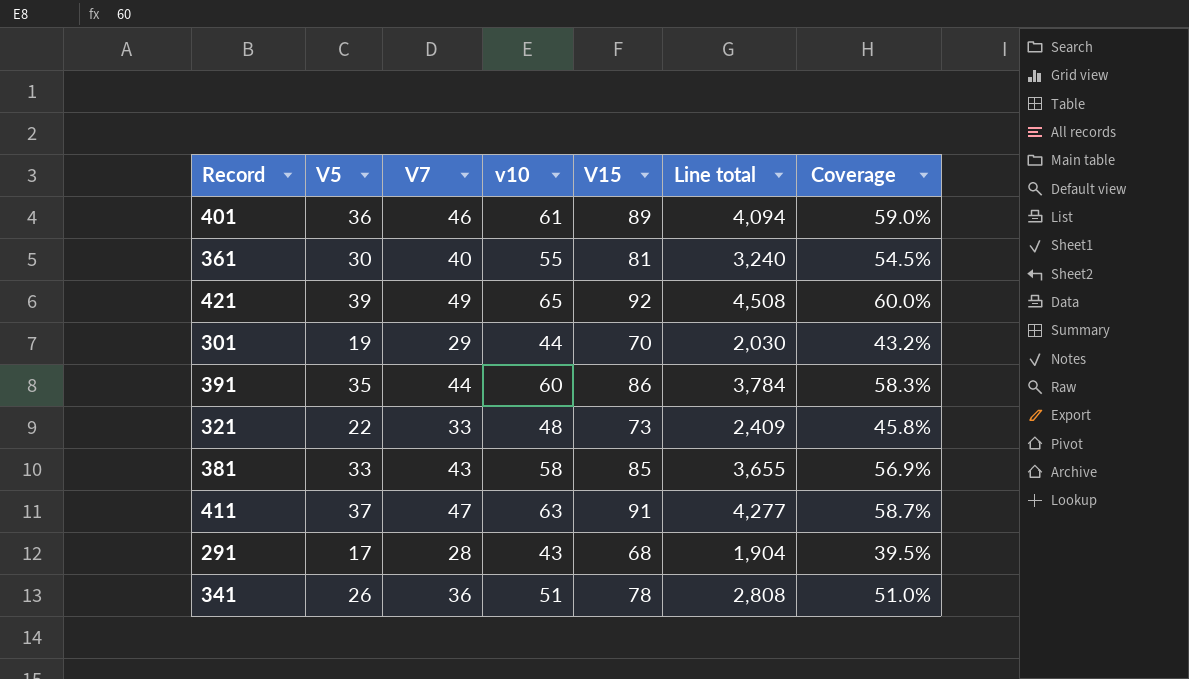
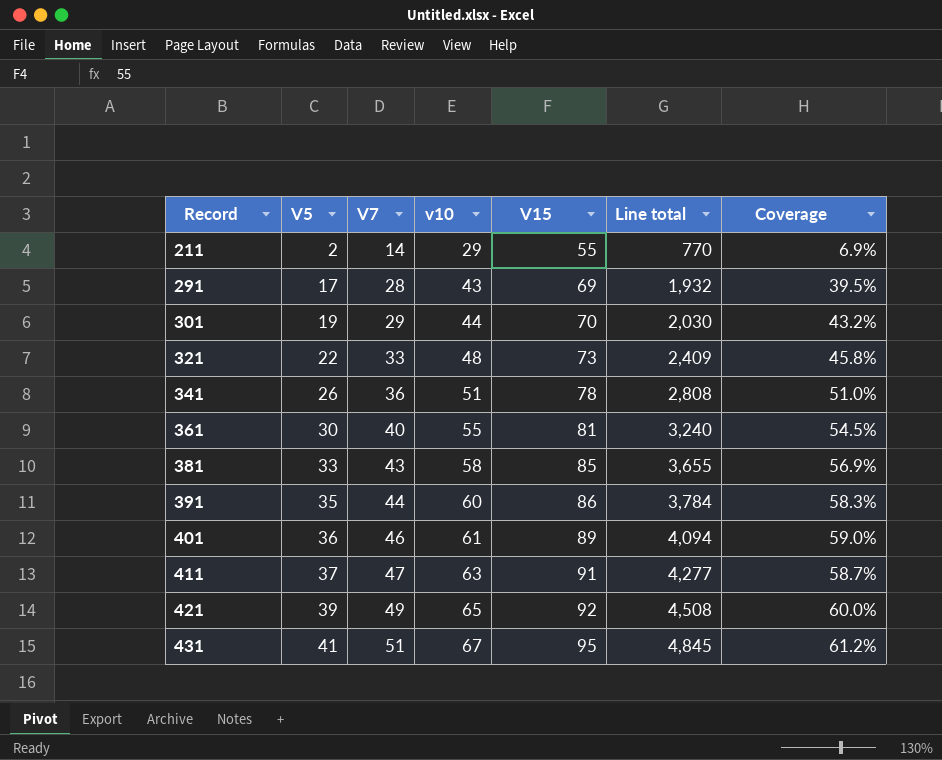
row order: none -> Record ascending
row 211: none -> 2 | 14 | 29 | 55 | 770 | 6.9%
291 | V15: 68 -> 69
291 | Line total: 1,904 -> 1,932
row 431: none -> 41 | 51 | 67 | 95 | 4,845 | 61.2%

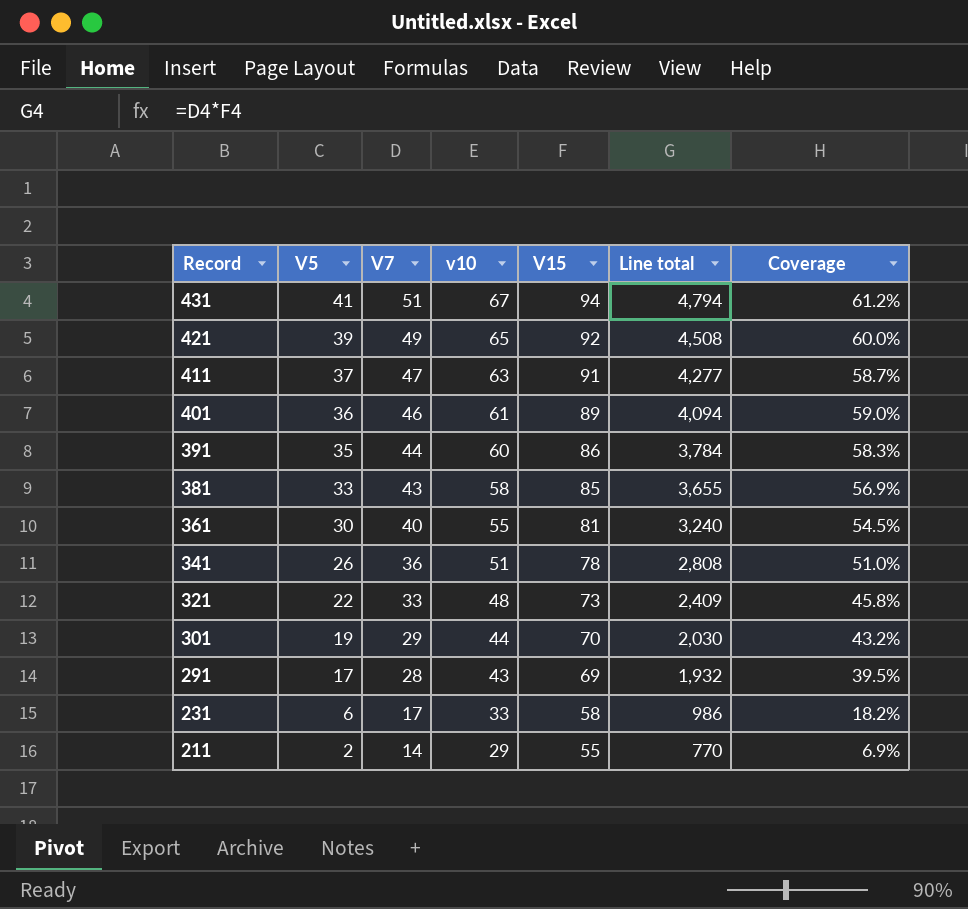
row order: Record ascending -> Record descending
431 | V15: 95 -> 94
431 | Line total: 4,845 -> 4,794
row 231: none -> 6 | 17 | 33 | 58 | 986 | 18.2%

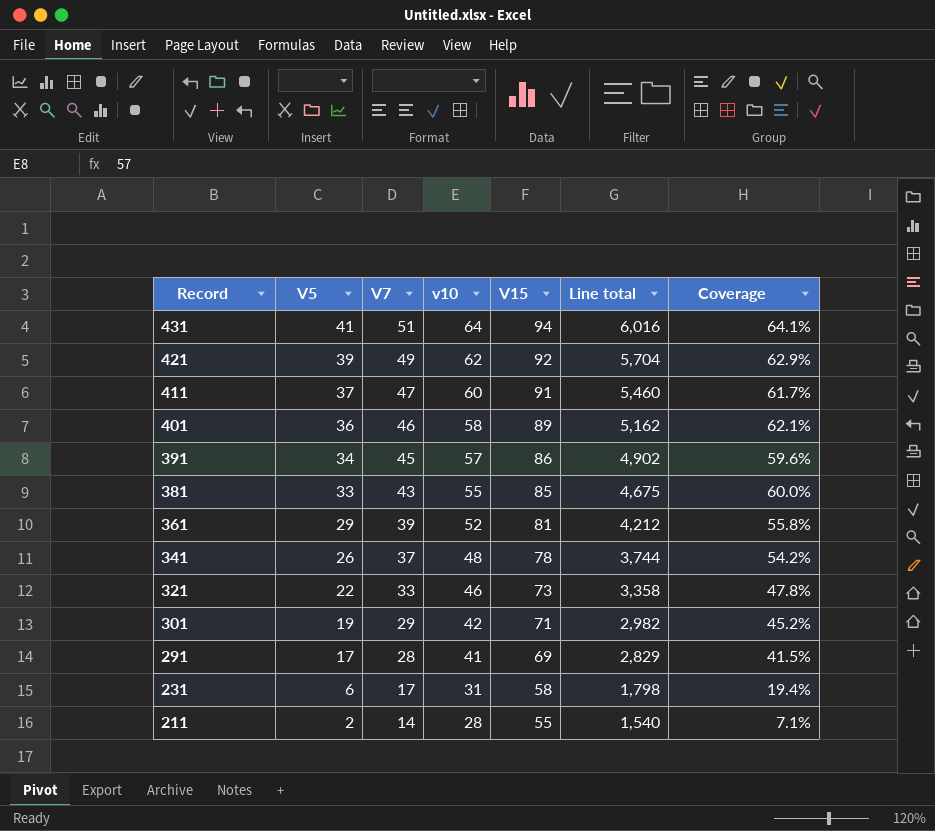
column Line total | formula: [V7] * [V15] -> [v10] * [V15]
431 | v10: 67 -> 64
431 | Coverage: 61.2% -> 64.1%
421 | v10: 65 -> 62
421 | Coverage: 60.0% -> 62.9%
411 | v10: 63 -> 60
411 | Coverage: 58.7% -> 61.7%
401 | v10: 61 -> 58
401 | Coverage: 59.0% -> 62.1%
391 | V5: 35 -> 34
391 | V7: 44 -> 45
391 | v10: 60 -> 57
391 | Coverage: 58.3% -> 59.6%
381 | v10: 58 -> 55
381 | Coverage: 56.9% -> 60.0%
361 | V5: 30 -> 29
361 | V7: 40 -> 39
361 | v10: 55 -> 52
361 | Coverage: 54.5% -> 55.8%
341 | V7: 36 -> 37
341 | v10: 51 -> 48
341 | Coverage: 51.0% -> 54.2%
321 | v10: 48 -> 46
321 | Coverage: 45.8% -> 47.8%
301 | v10: 44 -> 42
301 | V15: 70 -> 71
301 | Coverage: 43.2% -> 45.2%
291 | v10: 43 -> 41
291 | Coverage: 39.5% -> 41.5%
231 | v10: 33 -> 31
231 | Coverage: 18.2% -> 19.4%
211 | v10: 29 -> 28
211 | Coverage: 6.9% -> 7.1%

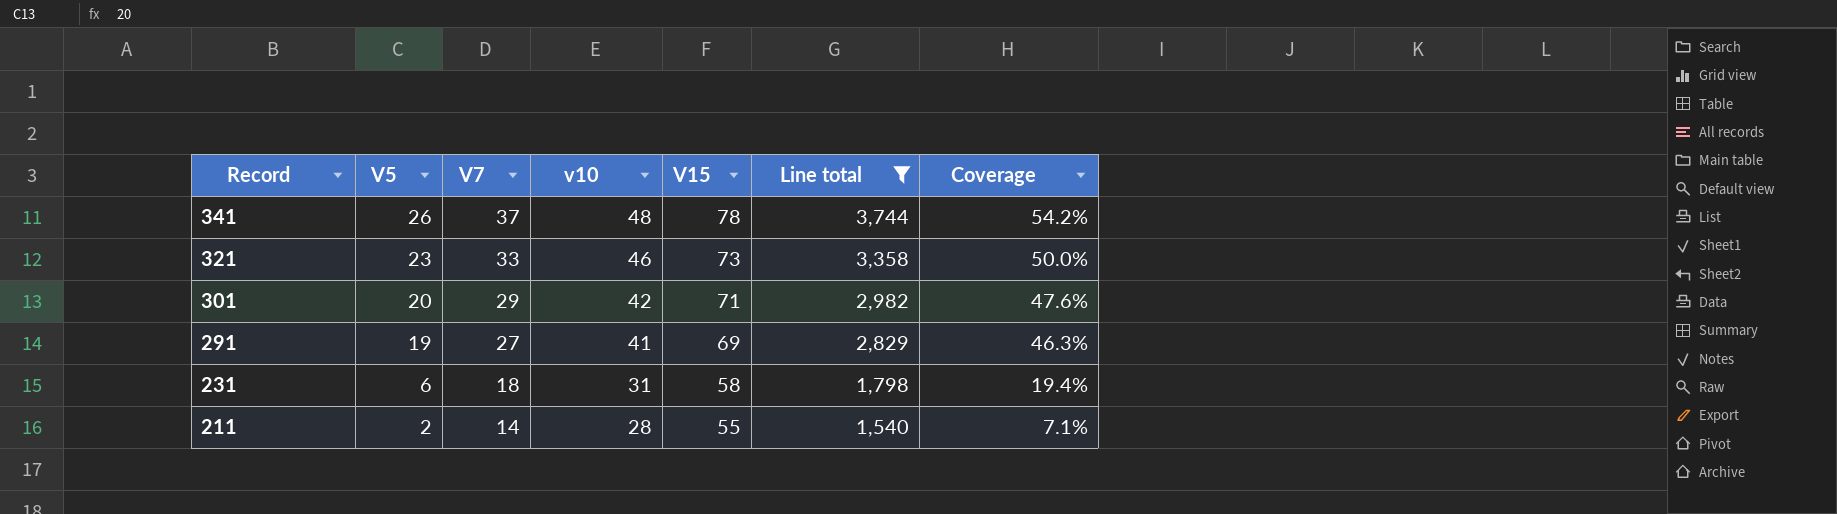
filter: none -> Line total <= 3,744
321 | V5: 22 -> 23
321 | Coverage: 47.8% -> 50.0%
301 | V5: 19 -> 20
301 | Coverage: 45.2% -> 47.6%
291 | V5: 17 -> 19
291 | V7: 28 -> 27
291 | Coverage: 41.5% -> 46.3%
231 | V7: 17 -> 18

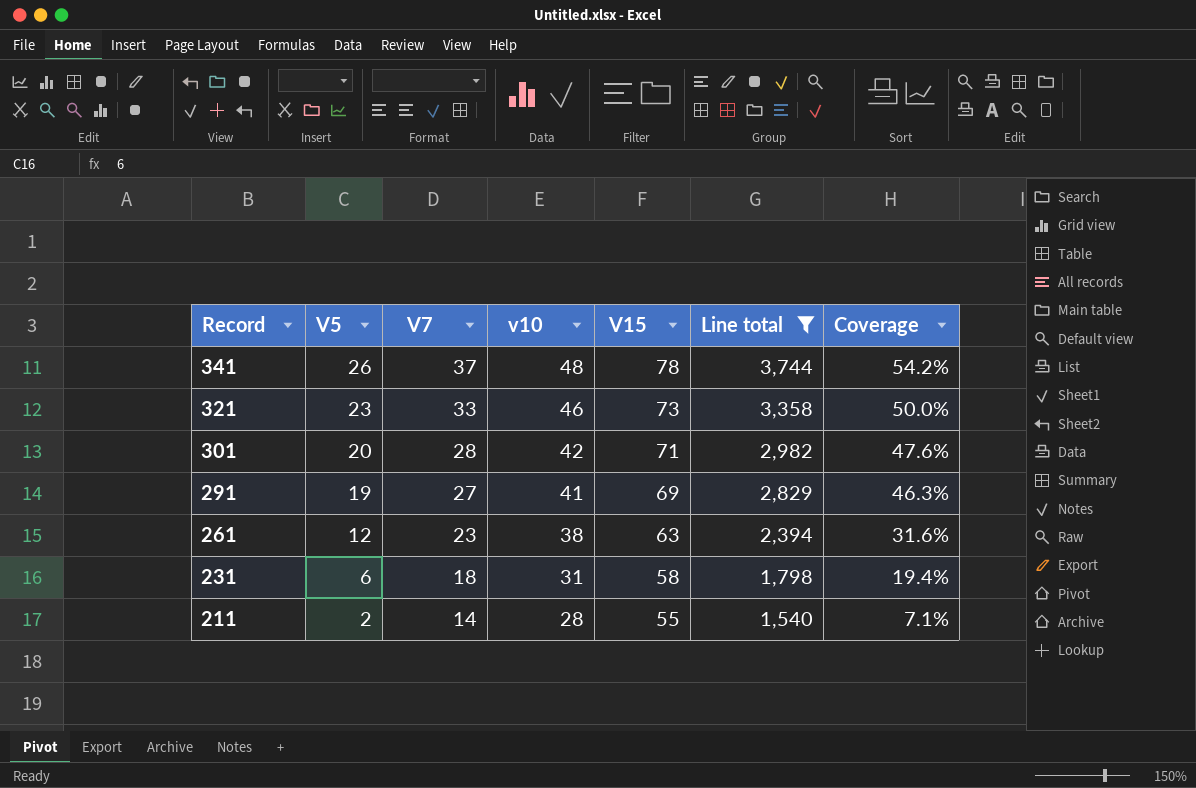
301 | V7: 29 -> 28
row 261: none -> 12 | 23 | 38 | 63 | 2,394 | 31.6%

